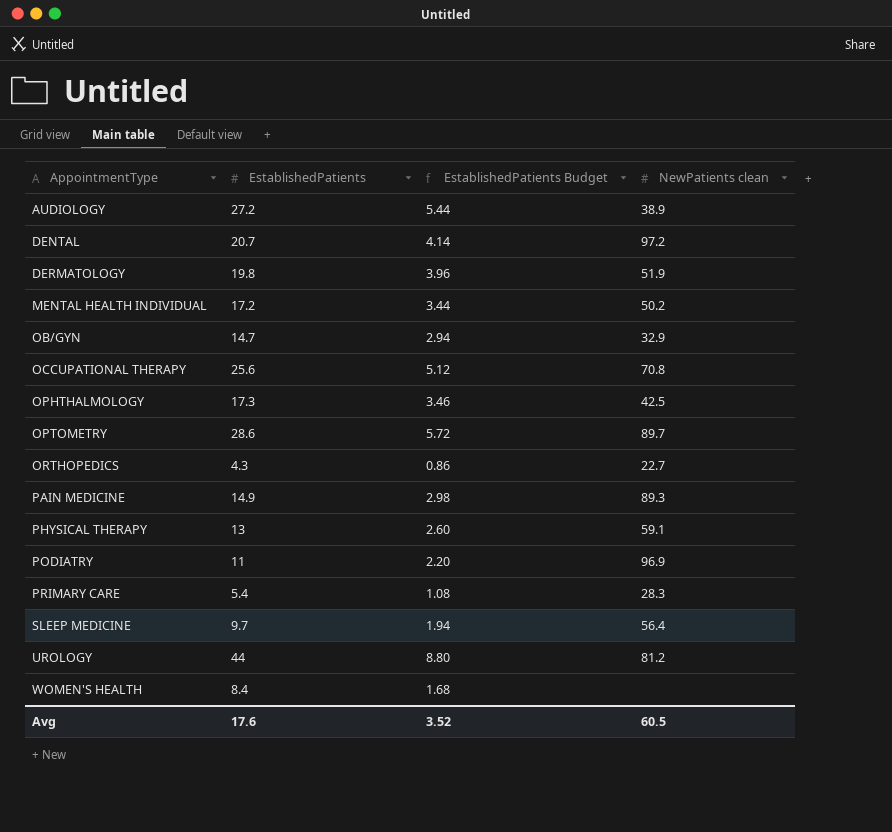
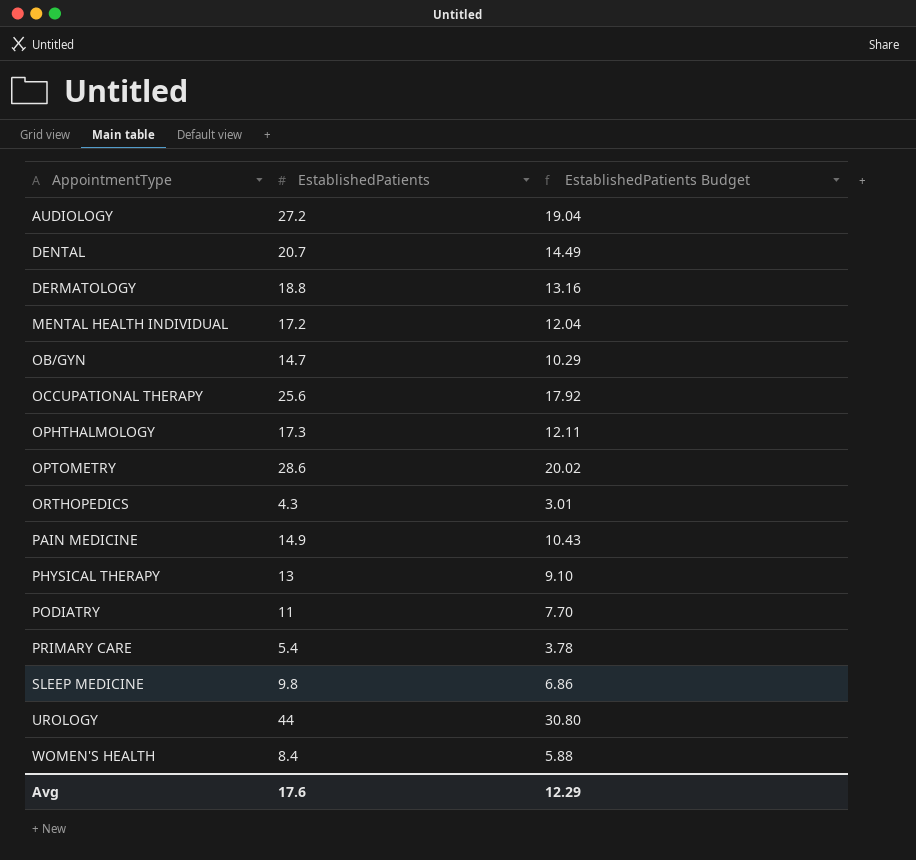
column NewPatients clean | position: 4 -> none
column EstablishedPatients Budget | formula: [EstablishedPatients] * 0.2 -> [EstablishedPatients] * 0.7
DERMATOLOGY | EstablishedPatients: 19.8 -> 18.8
SLEEP MEDICINE | EstablishedPatients: 9.7 -> 9.8
Avg | EstablishedPatients Budget: 3.52 -> 12.29

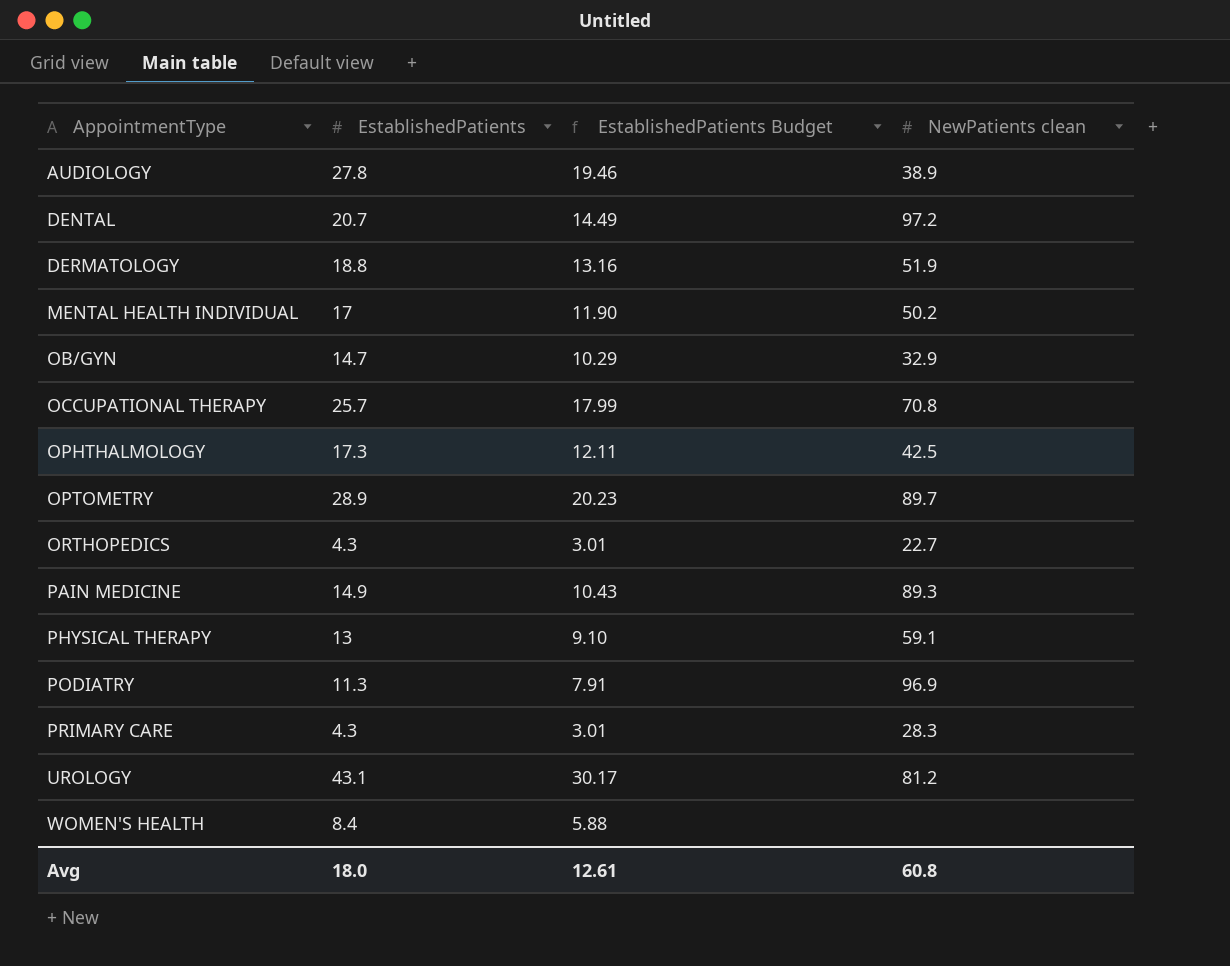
column NewPatients clean | position: none -> 4
row SLEEP MEDICINE: 9.8 | 6.86 -> none
AUDIOLOGY | EstablishedPatients: 27.2 -> 27.8
AUDIOLOGY | EstablishedPatients Budget: 19.04 -> 19.46
MENTAL HEALTH INDIVIDUAL | EstablishedPatients: 17.2 -> 17
MENTAL HEALTH INDIVIDUAL | EstablishedPatients Budget: 12.04 -> 11.90
OCCUPATIONAL THERAPY | EstablishedPatients: 25.6 -> 25.7
OCCUPATIONAL THERAPY | EstablishedPatients Budget: 17.92 -> 17.99
OPTOMETRY | EstablishedPatients: 28.6 -> 28.9
OPTOMETRY | EstablishedPatients Budget: 20.02 -> 20.23
PODIATRY | EstablishedPatients: 11 -> 11.3
PODIATRY | EstablishedPatients Budget: 7.70 -> 7.91
PRIMARY CARE | EstablishedPatients: 5.4 -> 4.3
PRIMARY CARE | EstablishedPatients Budget: 3.78 -> 3.01
UROLOGY | EstablishedPatients: 44 -> 43.1
UROLOGY | EstablishedPatients Budget: 30.80 -> 30.17
Avg | EstablishedPatients: 17.6 -> 18.0
Avg | EstablishedPatients Budget: 12.29 -> 12.61

